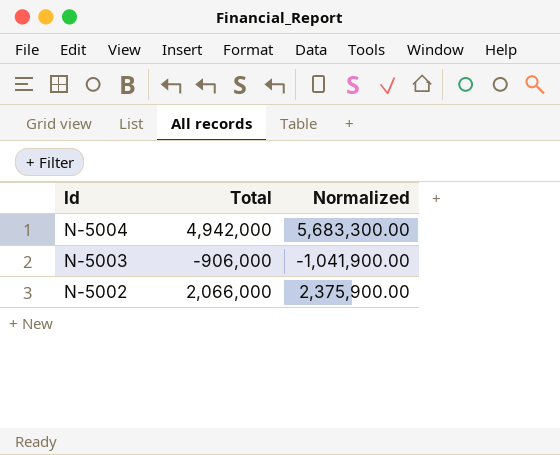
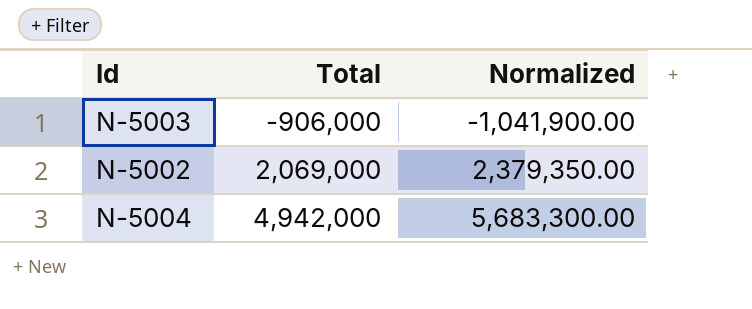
row order: Id descending -> Total ascending
N-5002 | Total: 2,066,000 -> 2,069,000
N-5002 | Normalized: 2,375,900.00 -> 2,379,350.00

